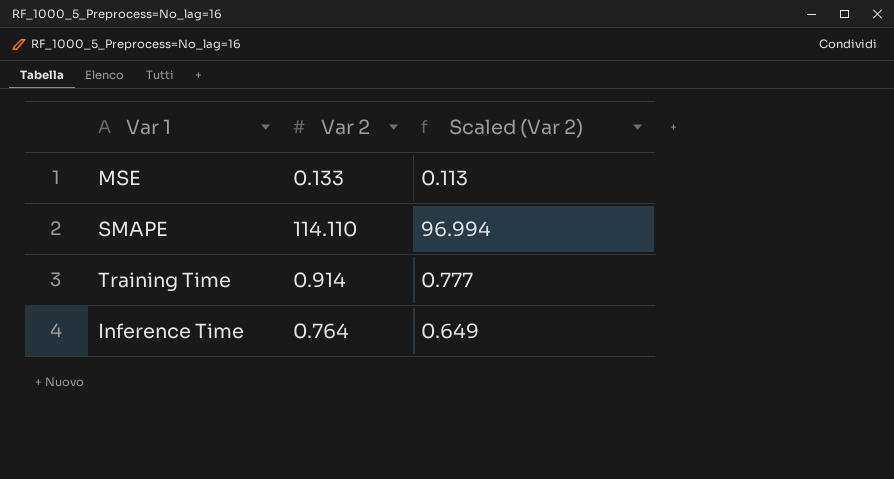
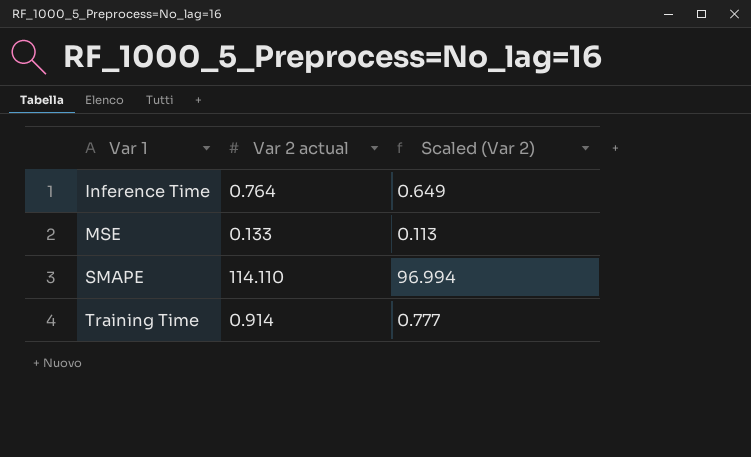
row order: none -> Var 1 ascending
column name: Var 2 -> Var 2 actual

